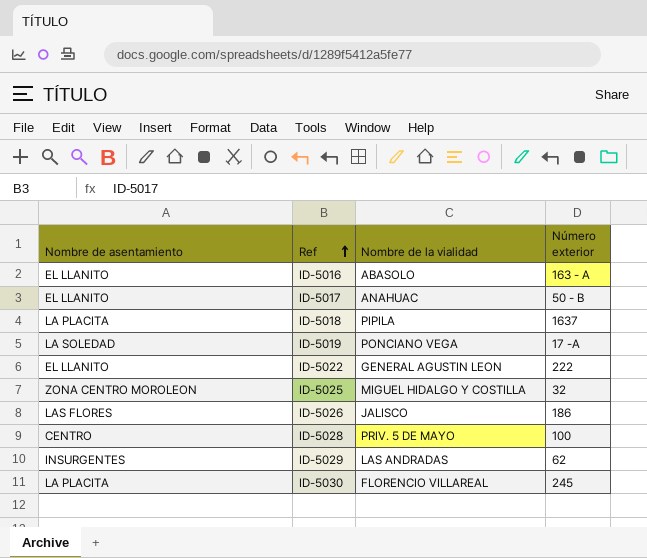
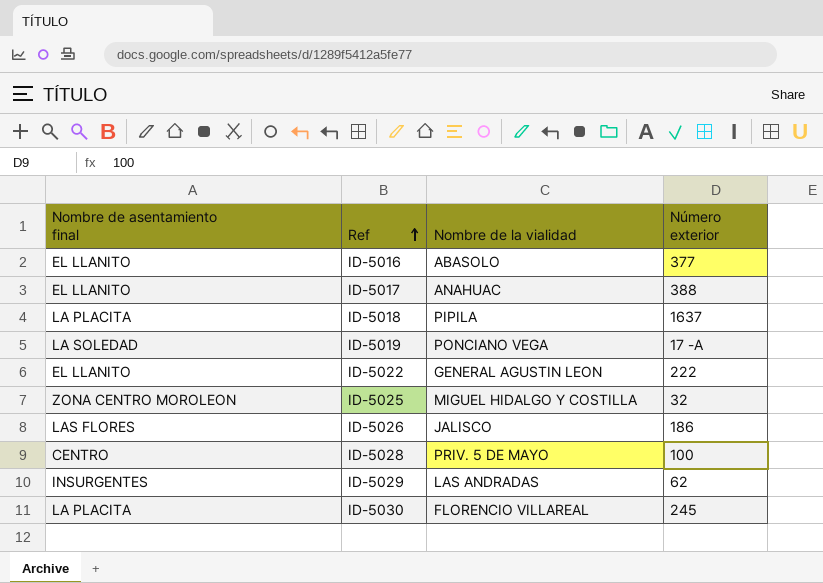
column name: Nombre de asentamiento -> Nombre de asentamiento final
ID-5016 | Número exterior: 163 - A -> 377
ID-5017 | Número exterior: 50 - B -> 388

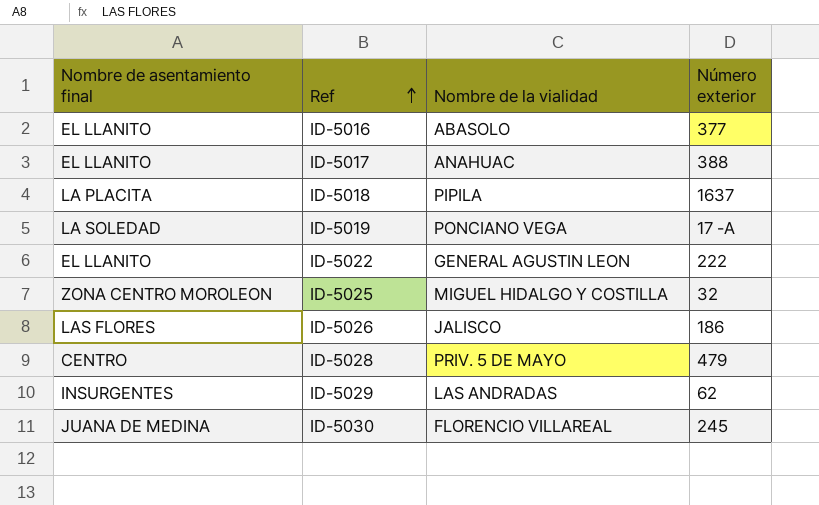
ID-5028 | Número exterior: 100 -> 479
ID-5030 | Nombre de asentamiento final: LA PLACITA -> JUANA DE MEDINA

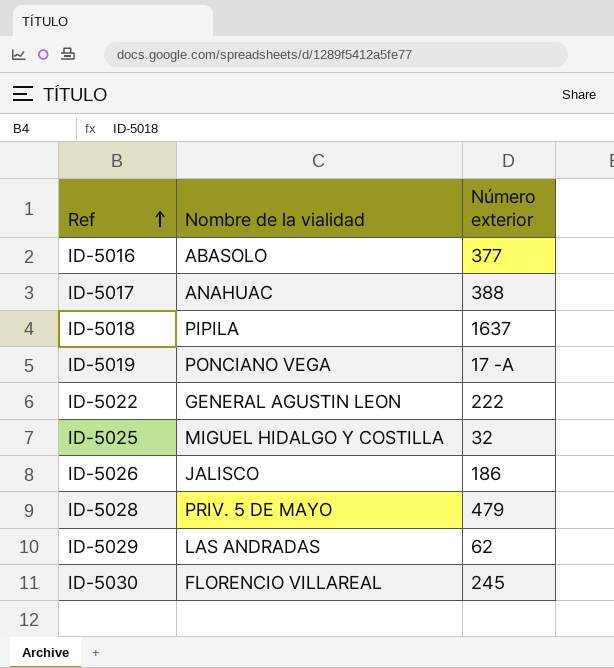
column Nombre de asentamiento final | position: 1 -> none

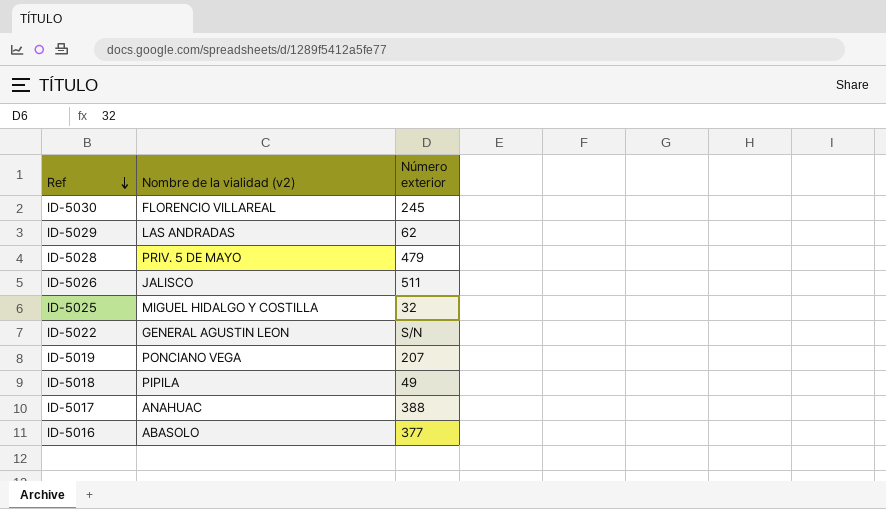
row order: Ref ascending -> Ref descending
column name: Nombre de la vialidad -> Nombre de la vialidad (v2)
ID-5026 | Número exterior: 186 -> 511
ID-5022 | Número exterior: 222 -> S/N
ID-5019 | Número exterior: 17 -A -> 207
ID-5018 | Número exterior: 1637 -> 49

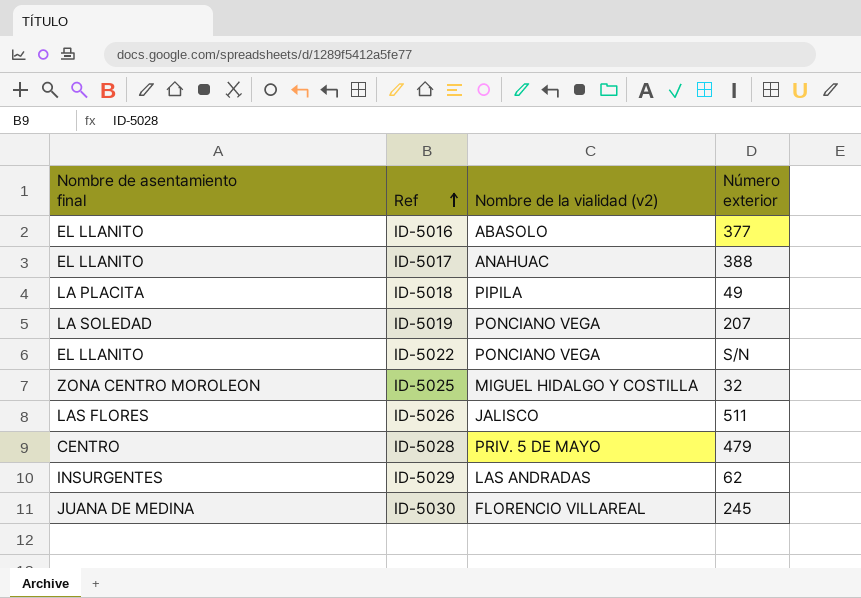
row order: Ref descending -> Ref ascending
column Nombre de asentamiento final | position: none -> 1
ID-5022 | Nombre de la vialidad (v2): GENERAL AGUSTIN LEON -> PONCIANO VEGA

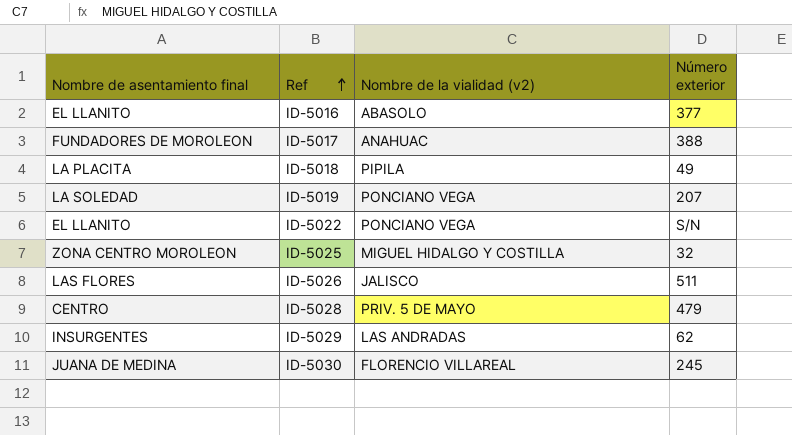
ID-5017 | Nombre de asentamiento final: EL LLANITO -> FUNDADORES DE MOROLEON

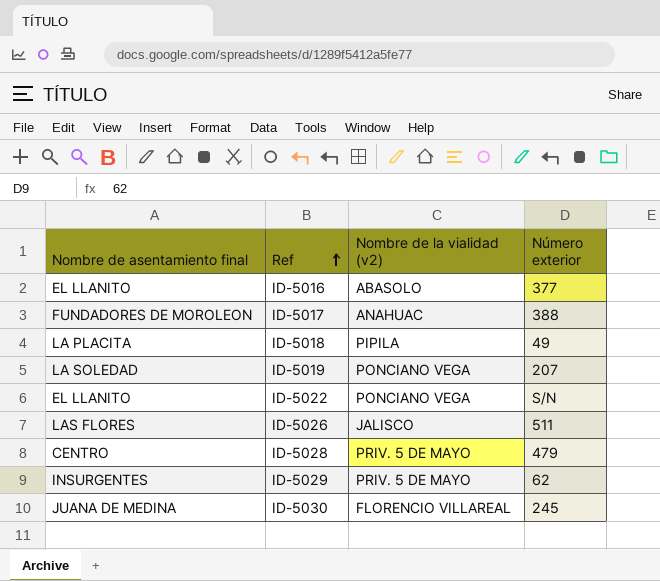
row ID-5025: ZONA CENTRO MOROLEON | MIGUEL HIDALGO Y COSTILLA | 32 -> none
ID-5029 | Nombre de la vialidad (v2): LAS ANDRADAS -> PRIV. 5 DE MAYO

